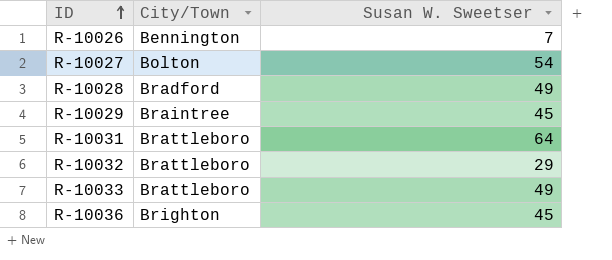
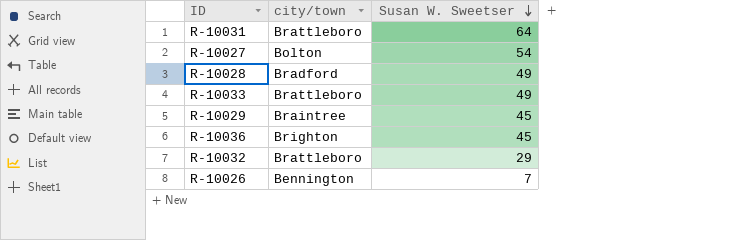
row order: ID ascending -> Susan W. Sweetser descending
column name: City/Town -> city/town

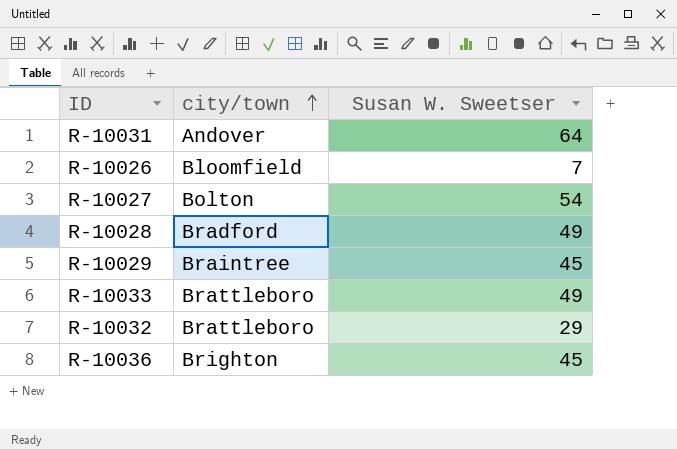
row order: Susan W. Sweetser descending -> city/town ascending
R-10031 | city/town: Brattleboro -> Andover
R-10026 | city/town: Bennington -> Bloomfield

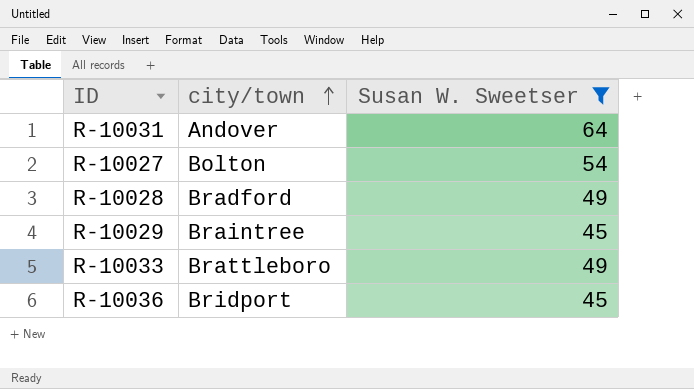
filter: none -> Susan W. Sweetser >= 45
R-10036 | city/town: Brighton -> Bridport

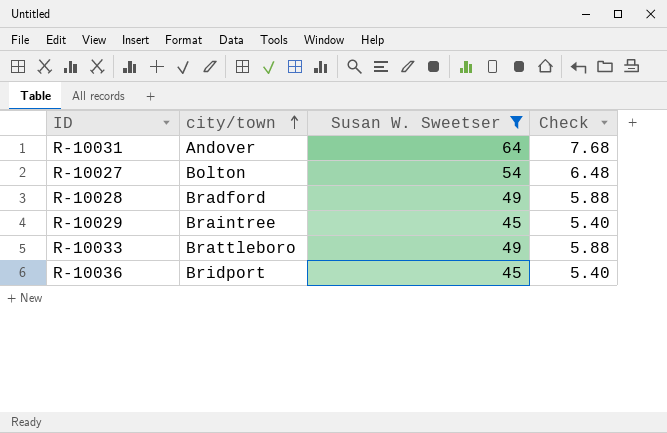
column Check | formula: none -> [Susan W. Sweetser] * 0.12

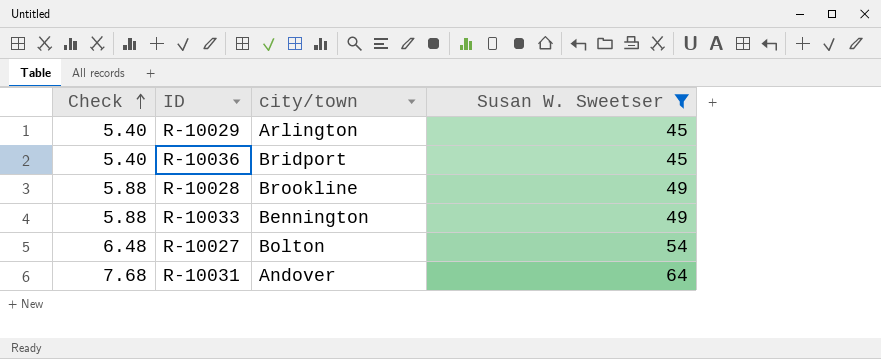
row order: city/town ascending -> Check ascending
column Check | position: 4 -> 1
R-10029 | city/town: Braintree -> Arlington
R-10028 | city/town: Bradford -> Brookline
R-10033 | city/town: Brattleboro -> Bennington

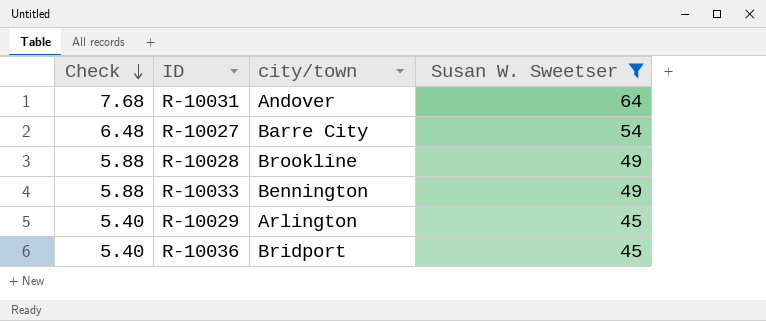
row order: Check ascending -> Check descending
R-10027 | city/town: Bolton -> Barre City

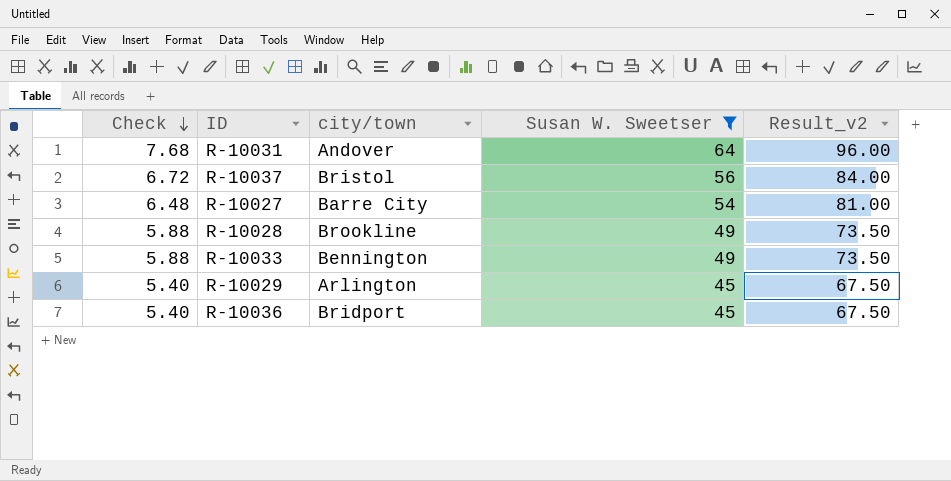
column Result_v2 | formula: none -> [Susan W. Sweetser] * 1.5
row R-10037: none -> 6.72 | Bristol | 56 | 84.00

